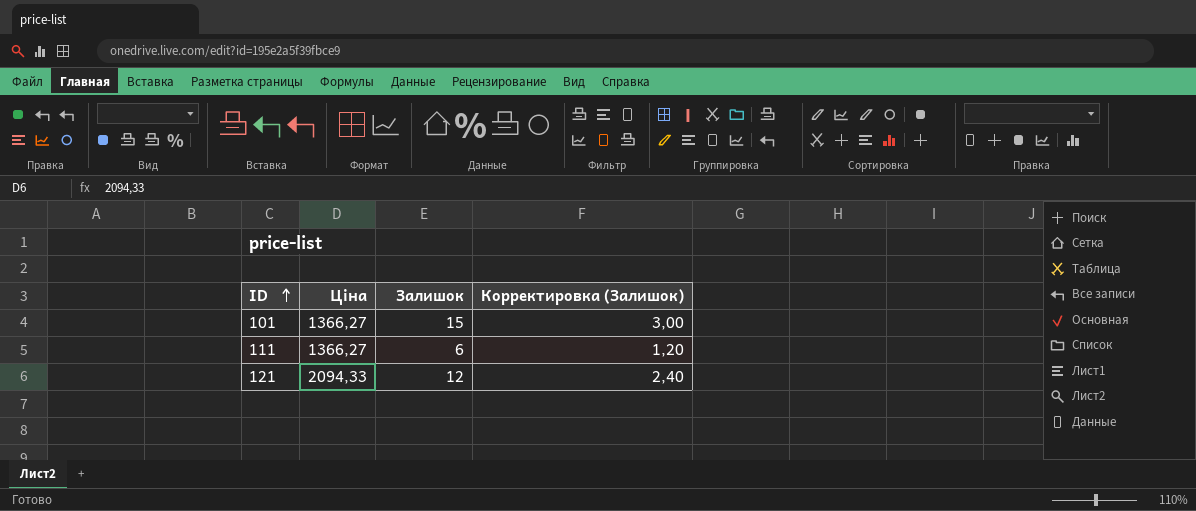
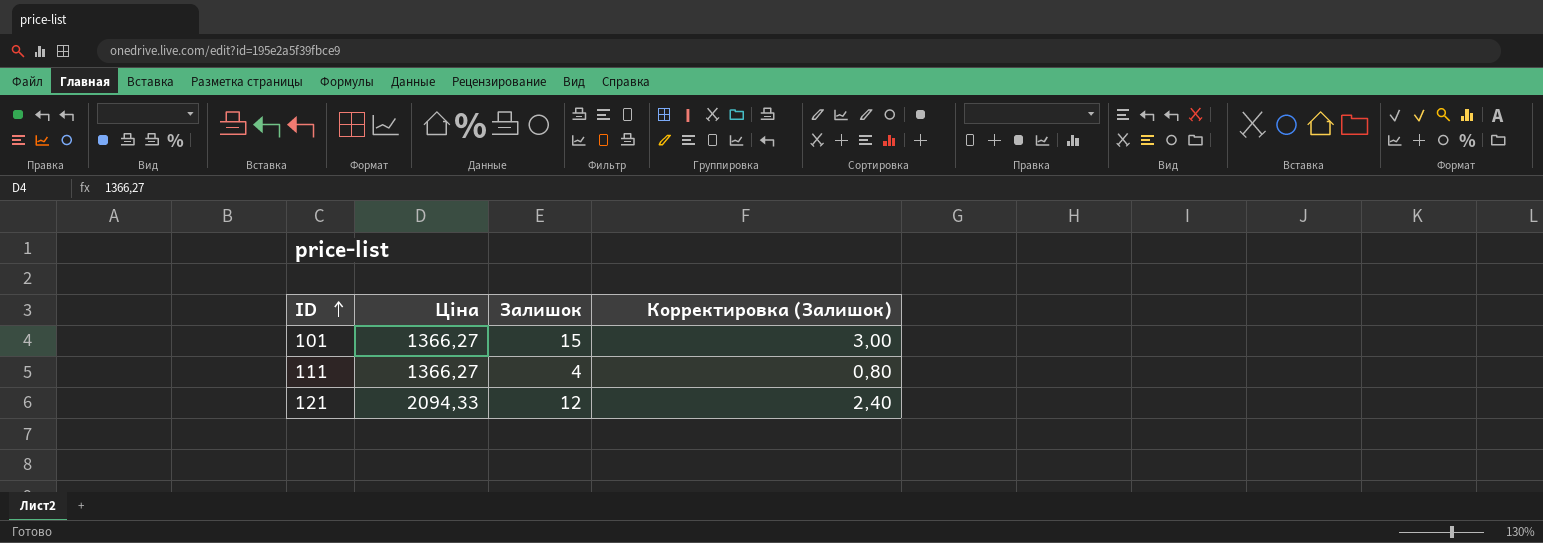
111 | Залишок: 6 -> 4
111 | Корректировка (Залишок): 1,20 -> 0,80

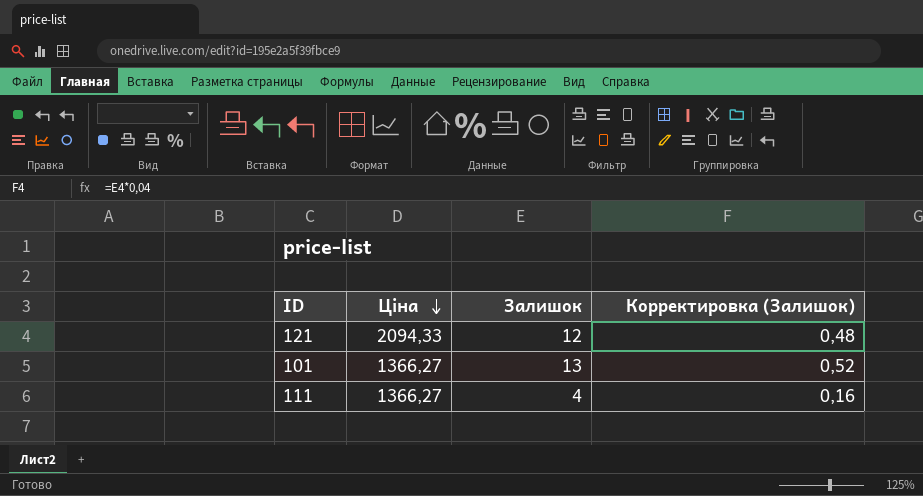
row order: ID ascending -> Ціна descending
column Корректировка (Залишок) | formula: [Залишок] * 0,2 -> [Залишок] * 0,04
101 | Залишок: 15 -> 13

